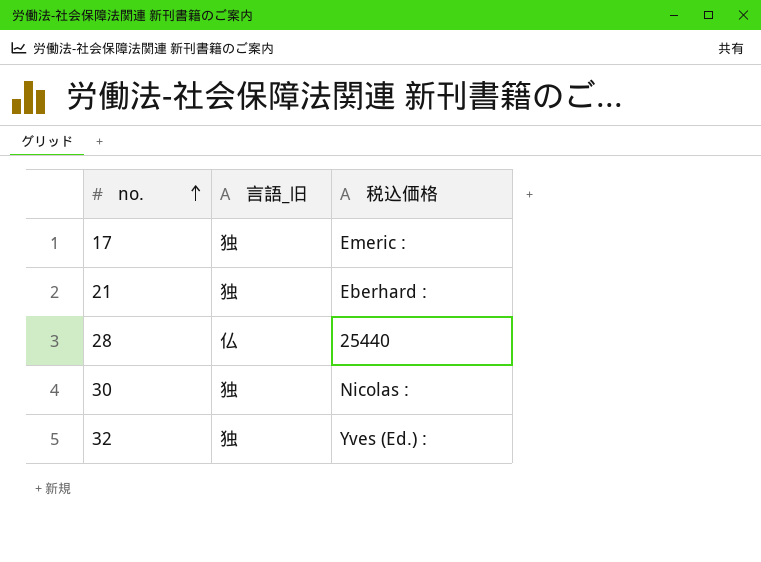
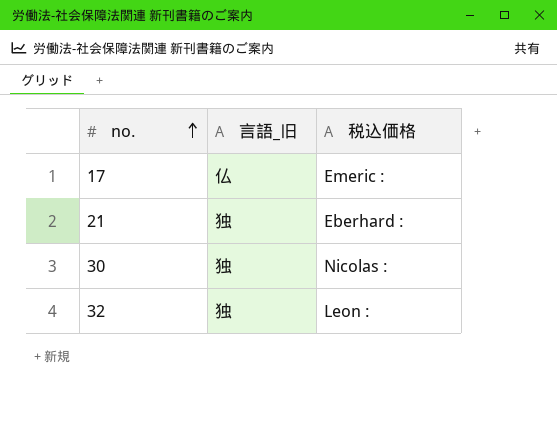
row 28: 仏 | 25440 -> none
17 | 言語_旧: 独 -> 仏
32 | 税込価格: Yves (Ed.) : -> Leon :

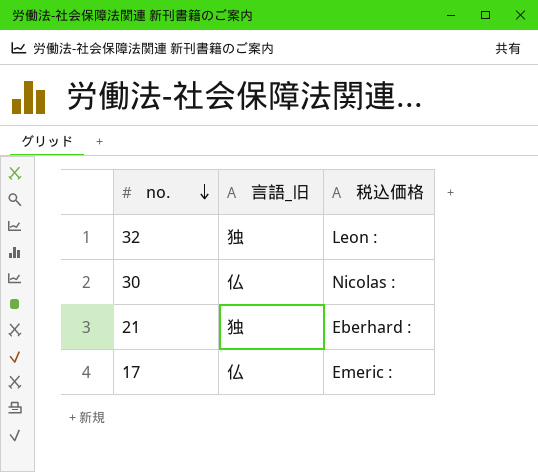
row order: no. ascending -> no. descending
30 | 言語_旧: 独 -> 仏

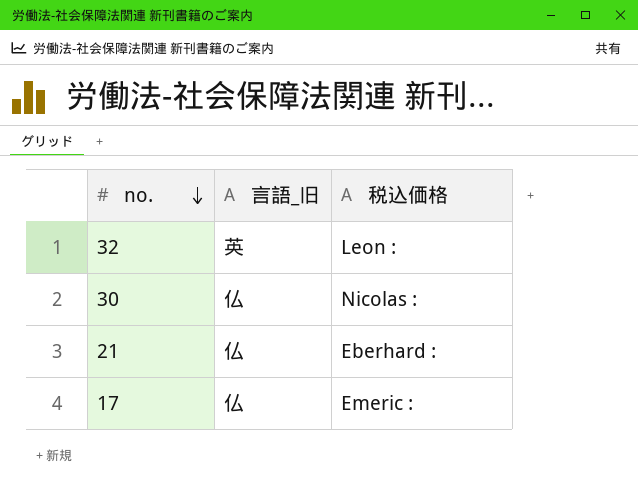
32 | 言語_旧: 独 -> 英
21 | 言語_旧: 独 -> 仏

